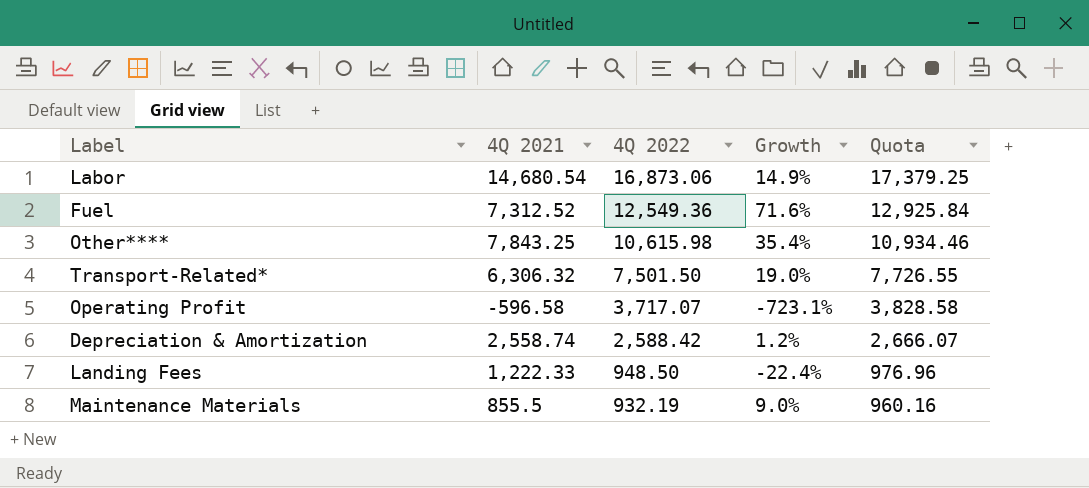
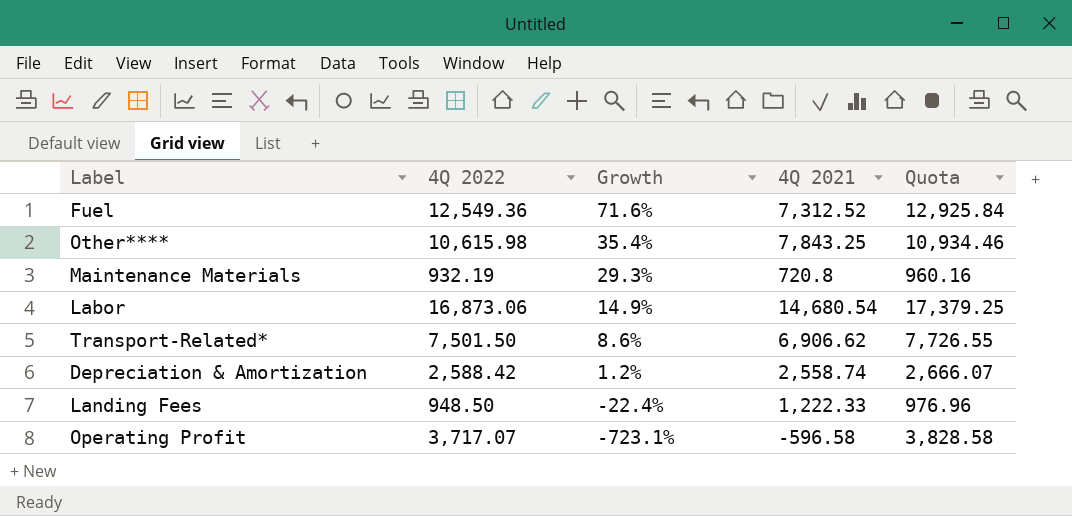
row order: 4Q 2022 descending -> Growth descending
column 4Q 2021 | position: 2 -> 4
Maintenance Materials | Growth: 9.0% -> 29.3%
Maintenance Materials | 4Q 2021: 855.5 -> 720.8
Transport-Related* | Growth: 19.0% -> 8.6%
Transport-Related* | 4Q 2021: 6,306.32 -> 6,906.62

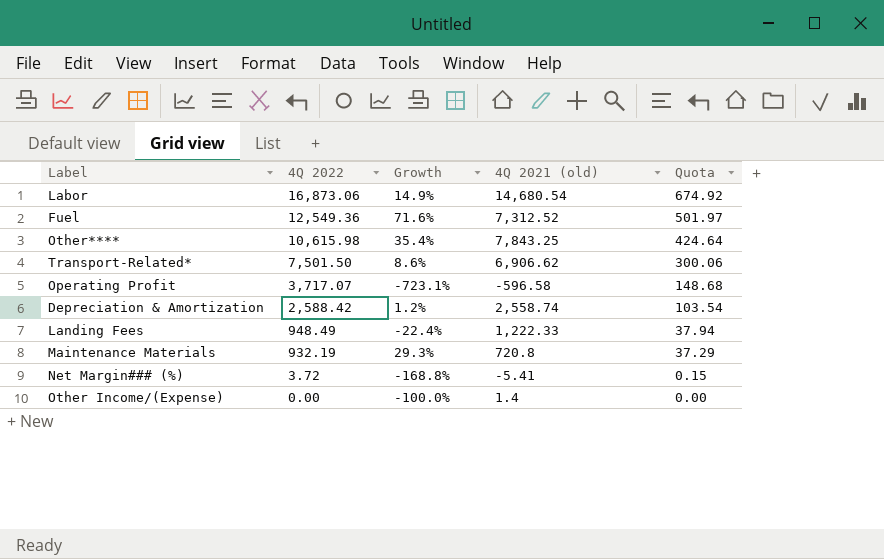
row order: Growth descending -> 4Q 2022 descending
column name: 4Q 2021 -> 4Q 2021 (old)
column Quota | formula: [4Q 2022] * 1.03 -> [4Q 2022] * 0.04
Landing Fees | 4Q 2022: 948.50 -> 948.49
row Net Margin### (%): none -> 3.72 | -168.8% | -5.41 | 0.15
row Other Income/(Expense): none -> 0.00 | -100.0% | 1.4 | 0.00

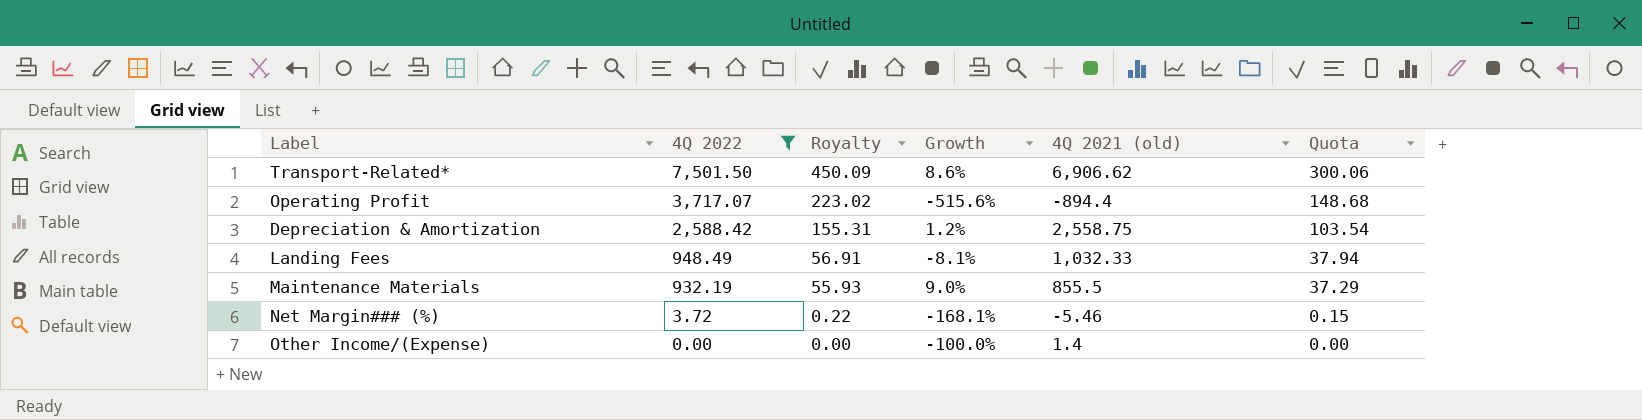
filter: none -> 4Q 2022 <= 7,501.50
column Royalty | formula: none -> [4Q 2022] * 0.06
Operating Profit | Growth: -723.1% -> -515.6%
Operating Profit | 4Q 2021 (old): -596.58 -> -894.4
Depreciation & Amortization | 4Q 2021 (old): 2,558.74 -> 2,558.75
Landing Fees | Growth: -22.4% -> -8.1%
Landing Fees | 4Q 2021 (old): 1,222.33 -> 1,032.33
Maintenance Materials | Growth: 29.3% -> 9.0%
Maintenance Materials | 4Q 2021 (old): 720.8 -> 855.5
Net Margin### (%) | Growth: -168.8% -> -168.1%
Net Margin### (%) | 4Q 2021 (old): -5.41 -> -5.46

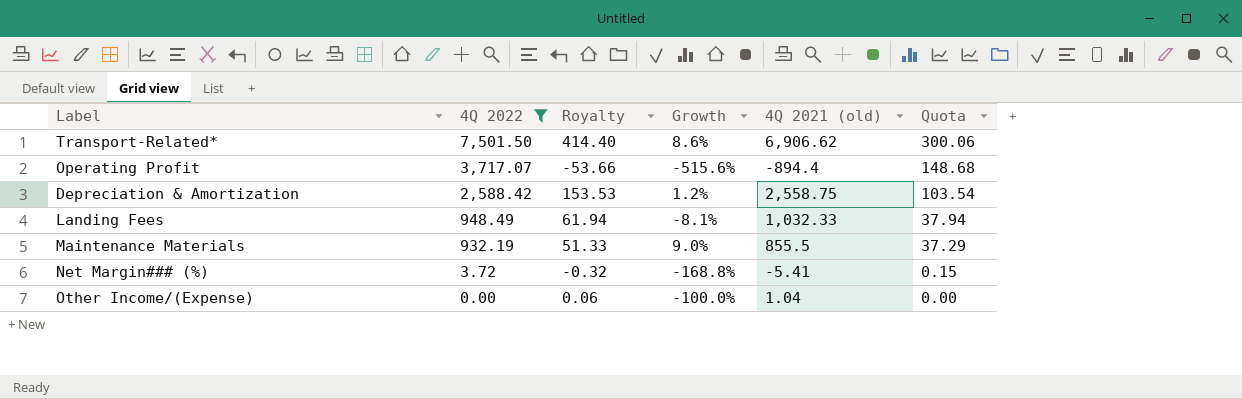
column Royalty | formula: [4Q 2022] * 0.06 -> [4Q 2021 (old)] * 0.06
Net Margin### (%) | Growth: -168.1% -> -168.8%
Net Margin### (%) | 4Q 2021 (old): -5.46 -> -5.41
Other Income/(Expense) | 4Q 2021 (old): 1.4 -> 1.04

